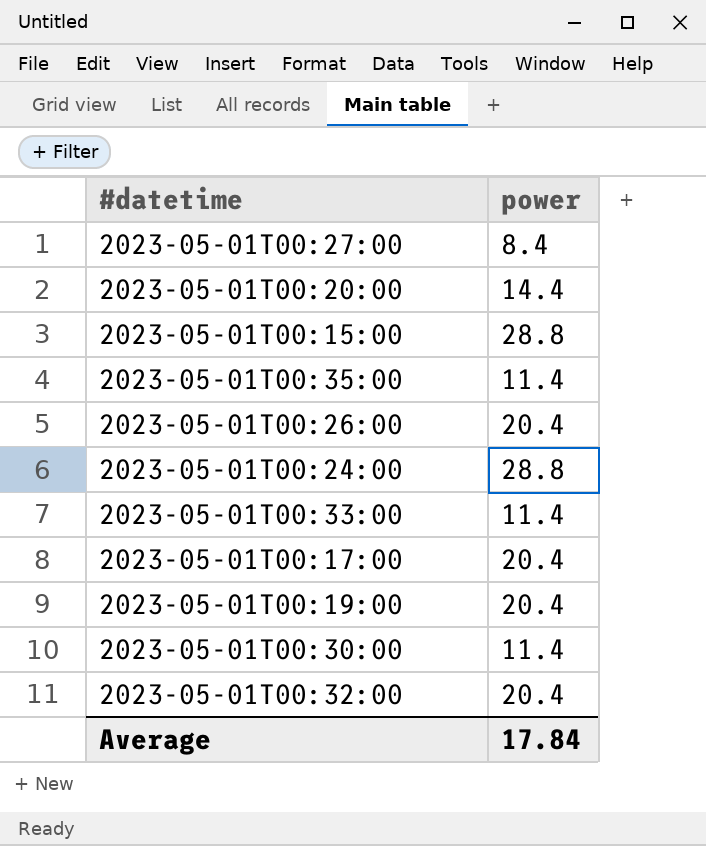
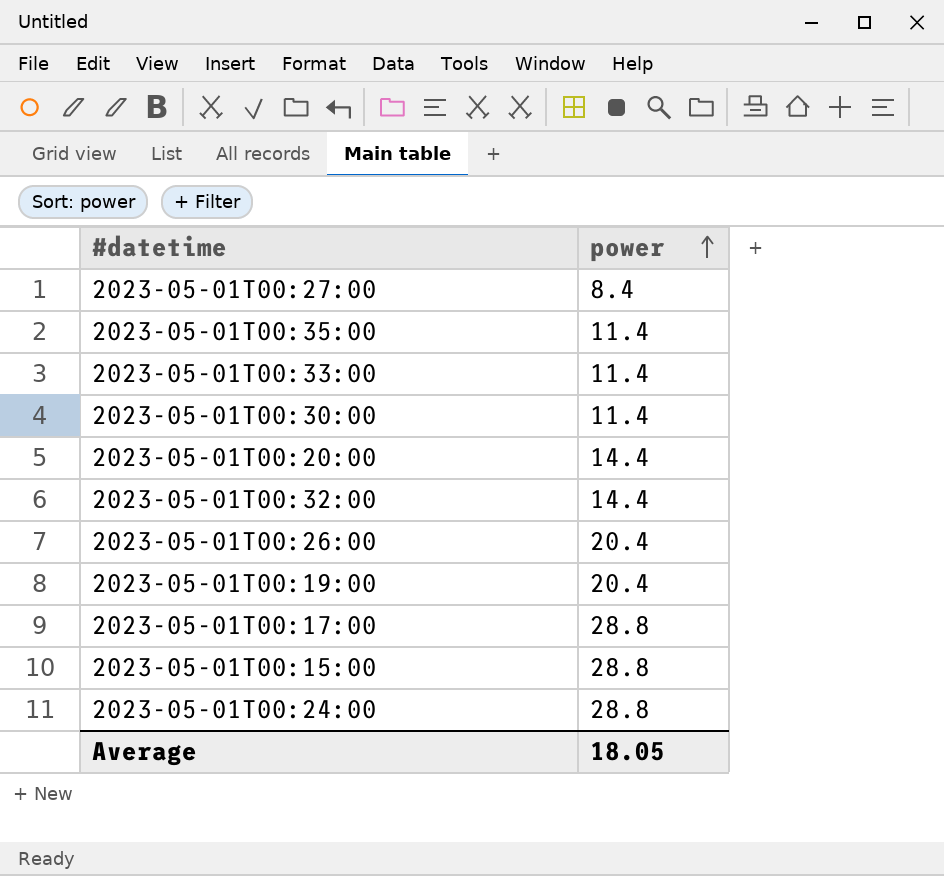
row order: none -> power ascending
2023-05-01T00:32:00 | power: 20.4 -> 14.4
2023-05-01T00:17:00 | power: 20.4 -> 28.8
Average | power: 17.84 -> 18.05

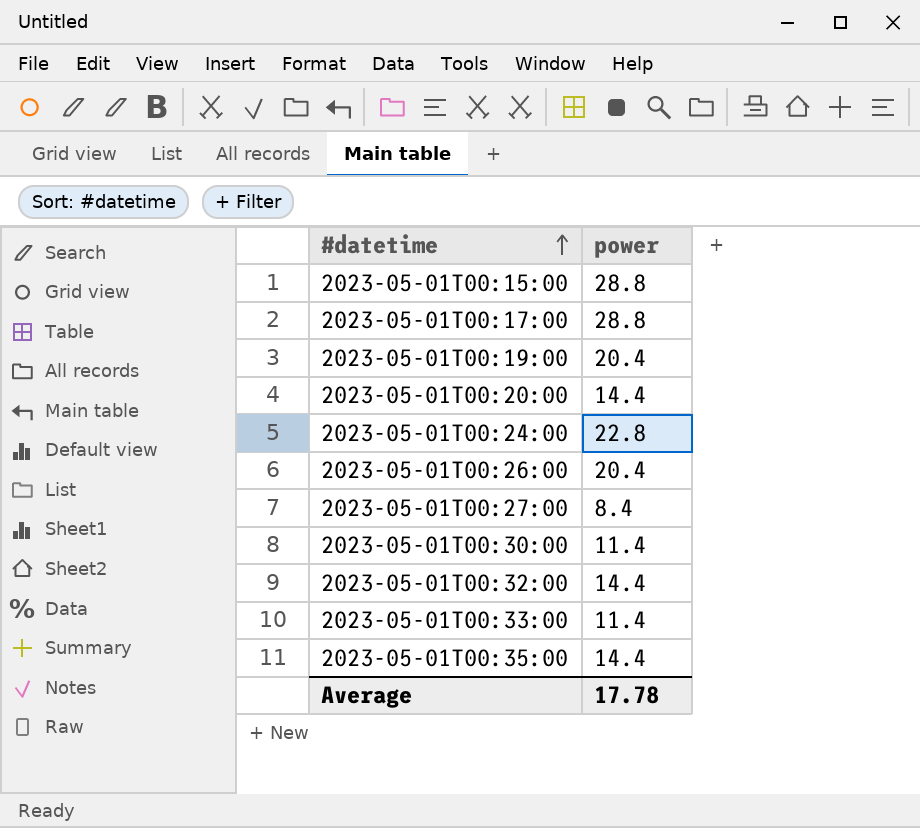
row order: power ascending -> #datetime ascending
2023-05-01T00:24:00 | power: 28.8 -> 22.8
2023-05-01T00:35:00 | power: 11.4 -> 14.4
Average | power: 18.05 -> 17.78

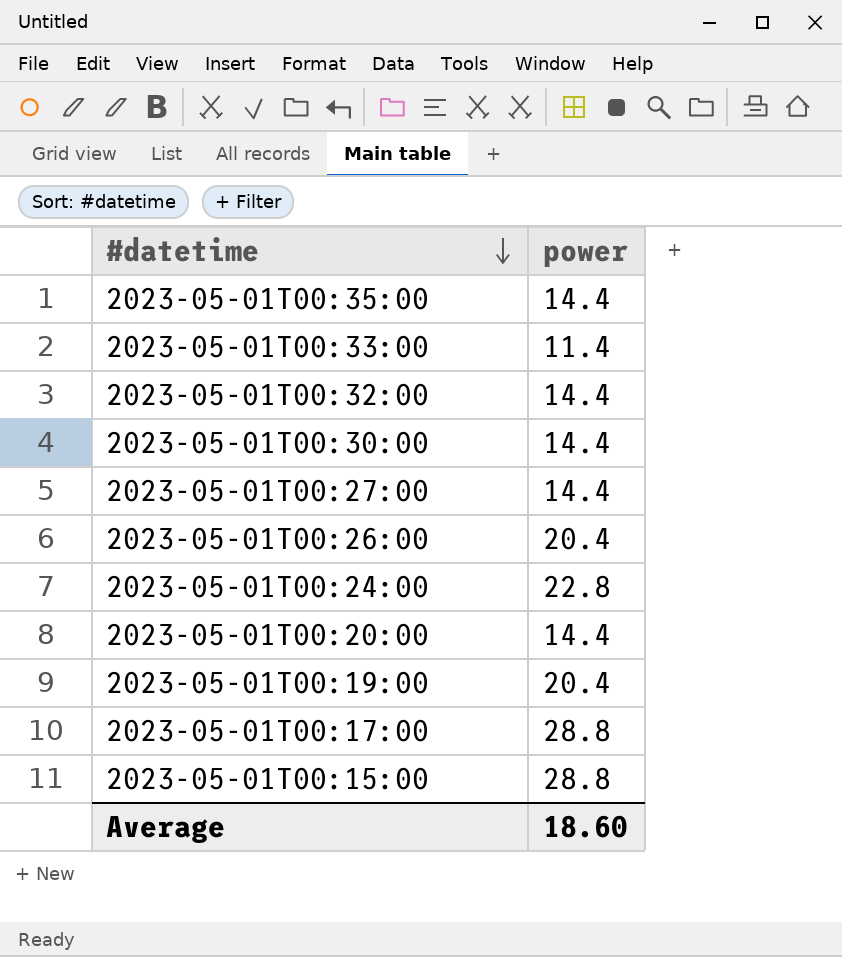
row order: #datetime ascending -> #datetime descending
2023-05-01T00:30:00 | power: 11.4 -> 14.4
2023-05-01T00:27:00 | power: 8.4 -> 14.4
Average | power: 17.78 -> 18.60

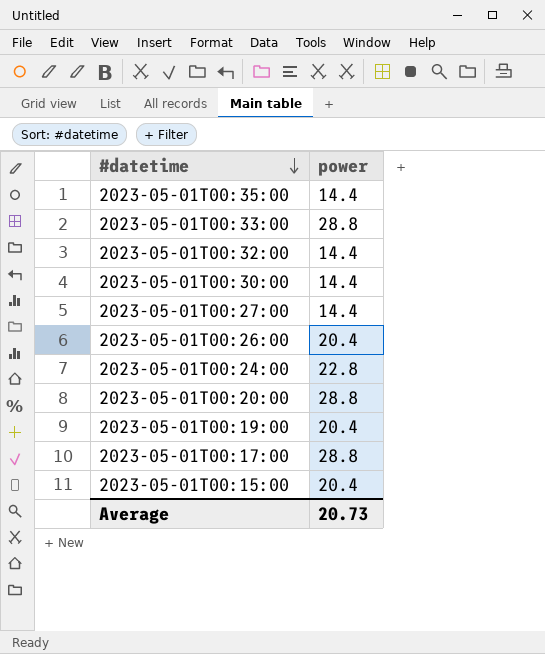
2023-05-01T00:33:00 | power: 11.4 -> 28.8
2023-05-01T00:20:00 | power: 14.4 -> 28.8
2023-05-01T00:15:00 | power: 28.8 -> 20.4
Average | power: 18.60 -> 20.73

